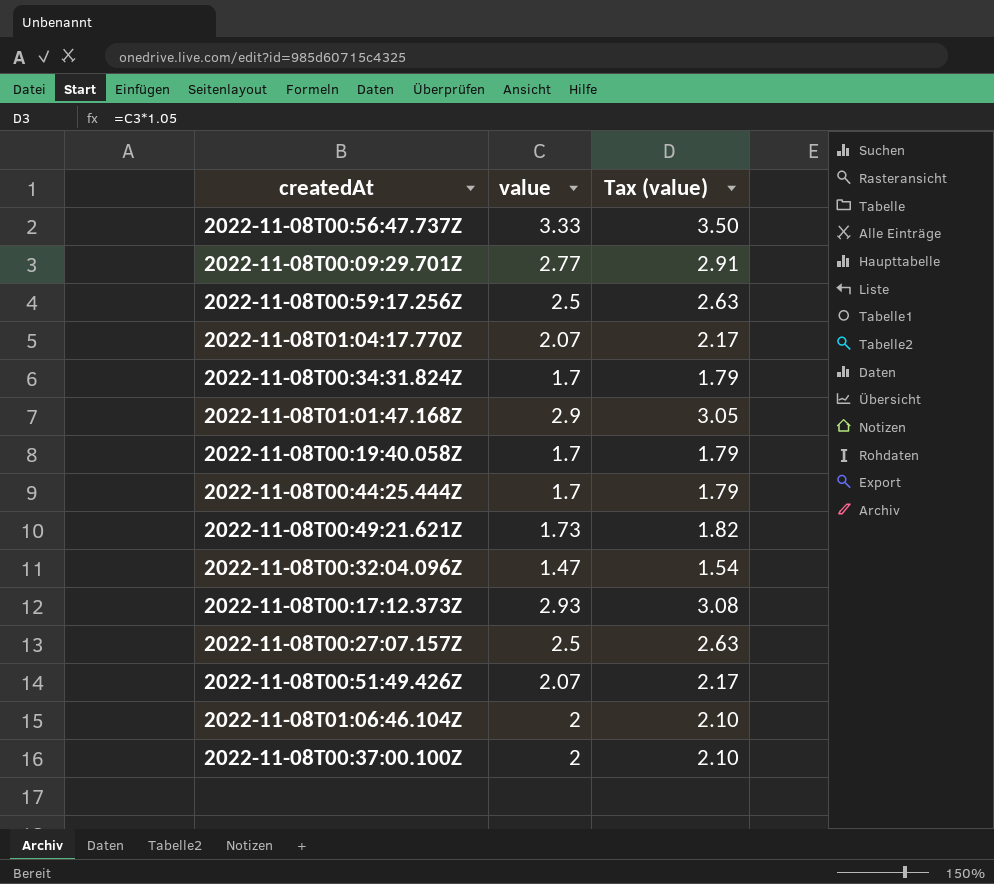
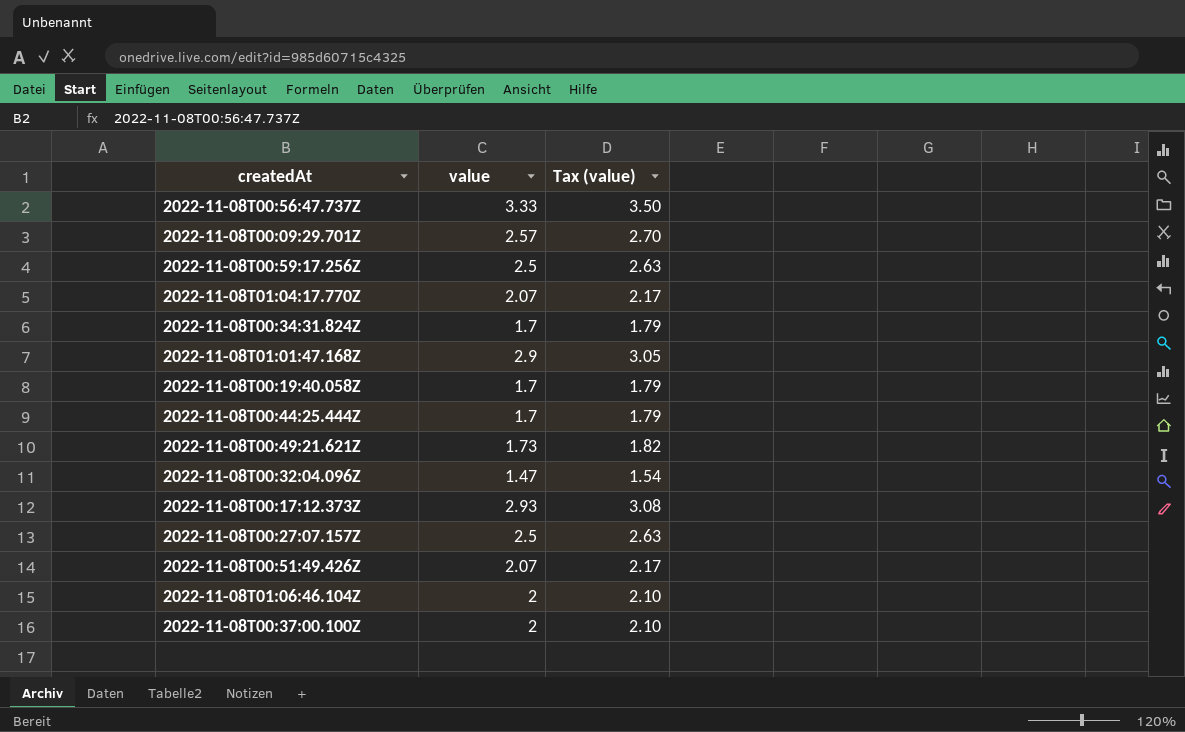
2022-11-08T00:09:29.701Z | value: 2.77 -> 2.57
2022-11-08T00:09:29.701Z | Tax (value): 2.91 -> 2.70

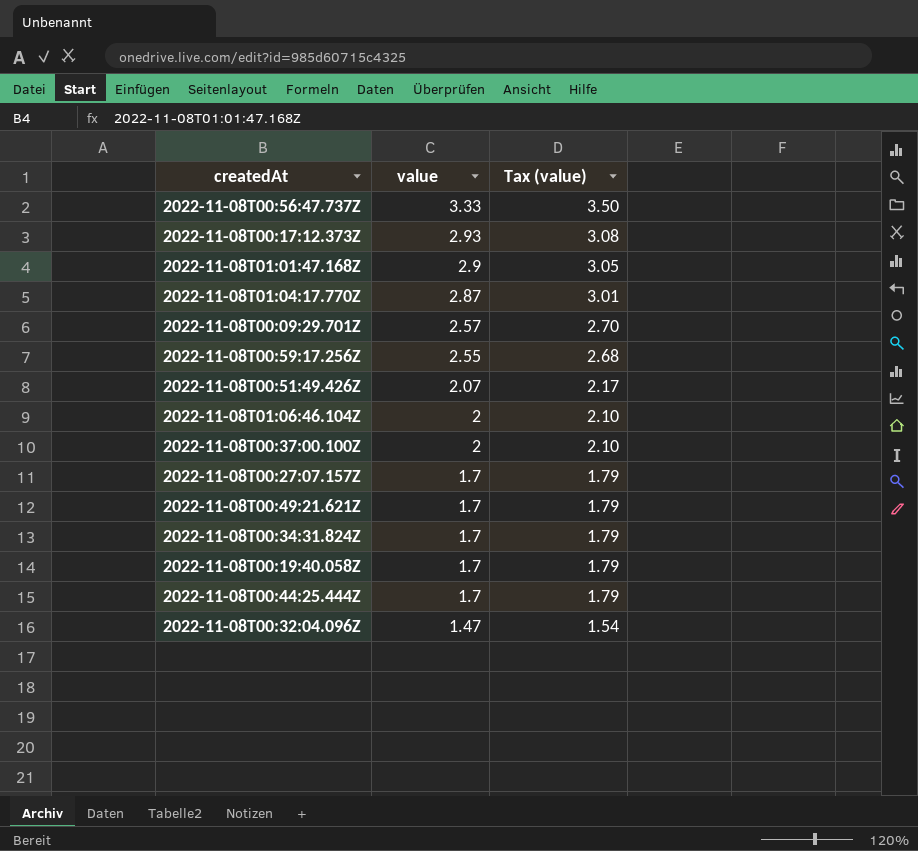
row order: none -> value descending
2022-11-08T01:04:17.770Z | value: 2.07 -> 2.87
2022-11-08T01:04:17.770Z | Tax (value): 2.17 -> 3.01
2022-11-08T00:59:17.256Z | value: 2.5 -> 2.55
2022-11-08T00:59:17.256Z | Tax (value): 2.63 -> 2.68
2022-11-08T00:27:07.157Z | value: 2.5 -> 1.7
2022-11-08T00:27:07.157Z | Tax (value): 2.63 -> 1.79
2022-11-08T00:49:21.621Z | value: 1.73 -> 1.7
2022-11-08T00:49:21.621Z | Tax (value): 1.82 -> 1.79

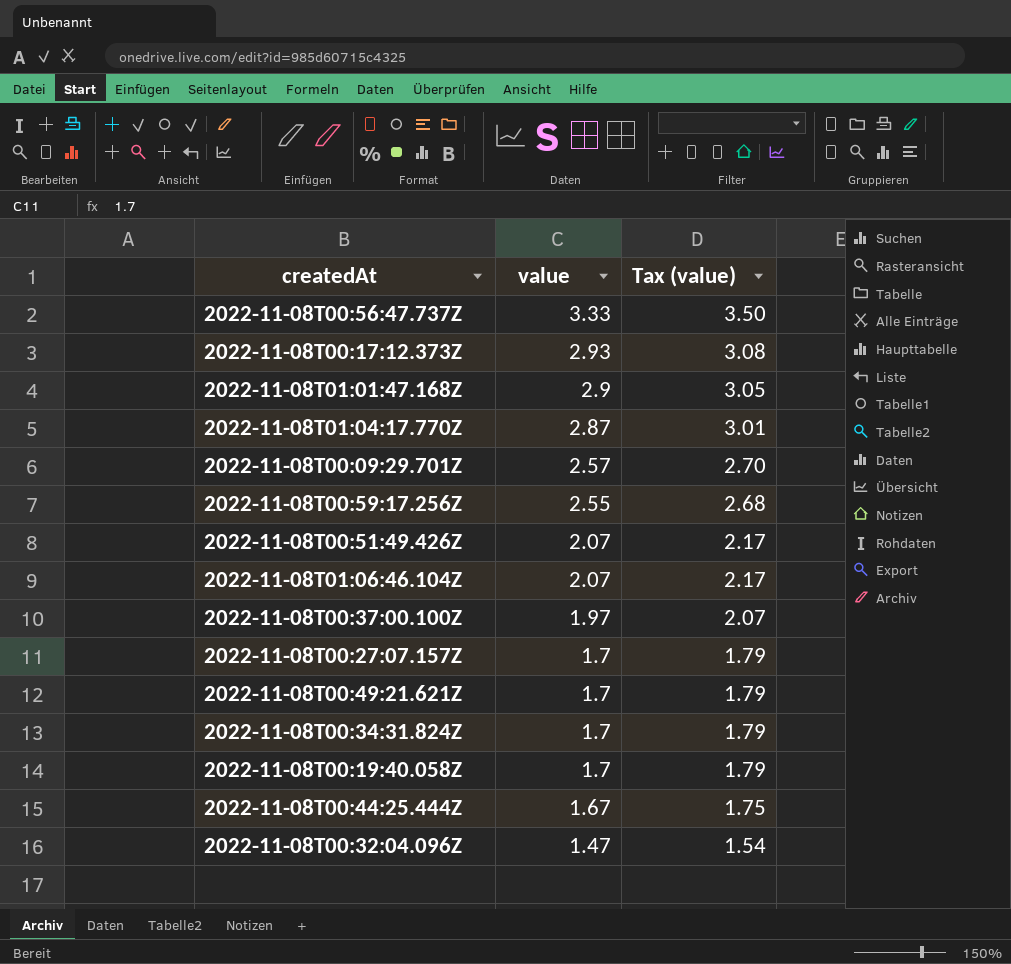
2022-11-08T01:06:46.104Z | value: 2 -> 2.07
2022-11-08T01:06:46.104Z | Tax (value): 2.10 -> 2.17
2022-11-08T00:37:00.100Z | value: 2 -> 1.97
2022-11-08T00:37:00.100Z | Tax (value): 2.10 -> 2.07
2022-11-08T00:44:25.444Z | value: 1.7 -> 1.67
2022-11-08T00:44:25.444Z | Tax (value): 1.79 -> 1.75

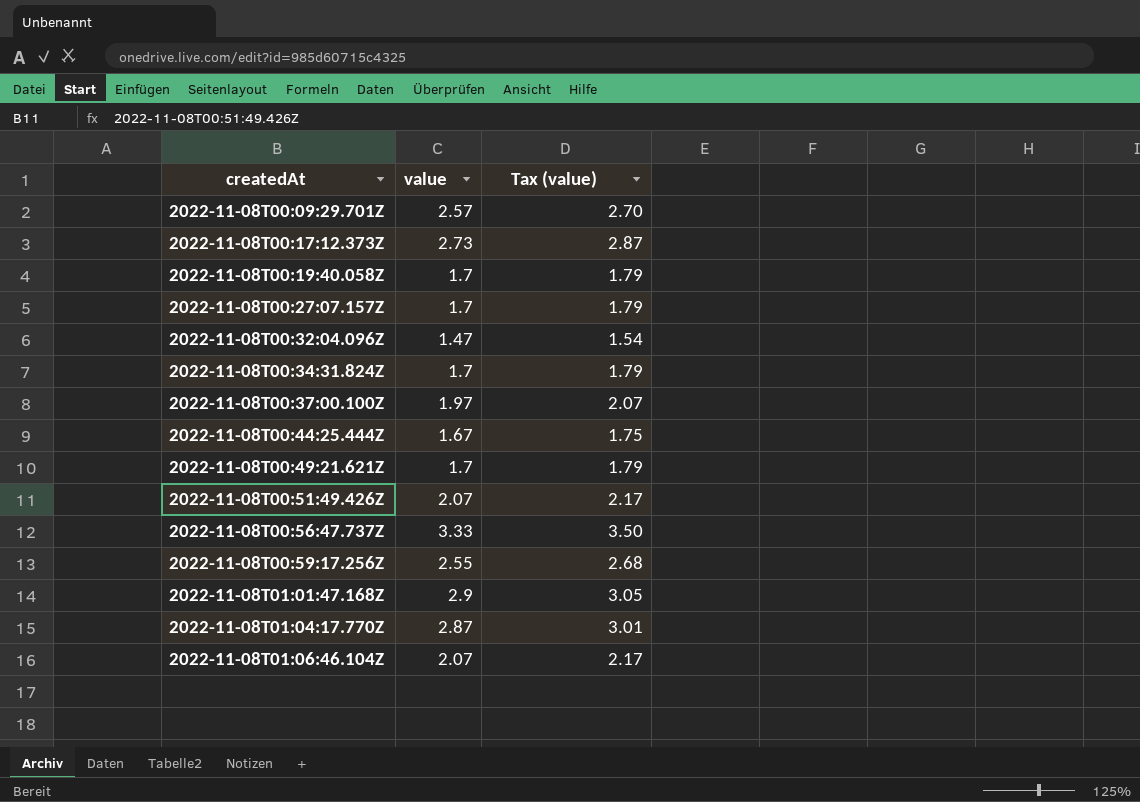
row order: value descending -> createdAt ascending
2022-11-08T00:17:12.373Z | value: 2.93 -> 2.73
2022-11-08T00:17:12.373Z | Tax (value): 3.08 -> 2.87

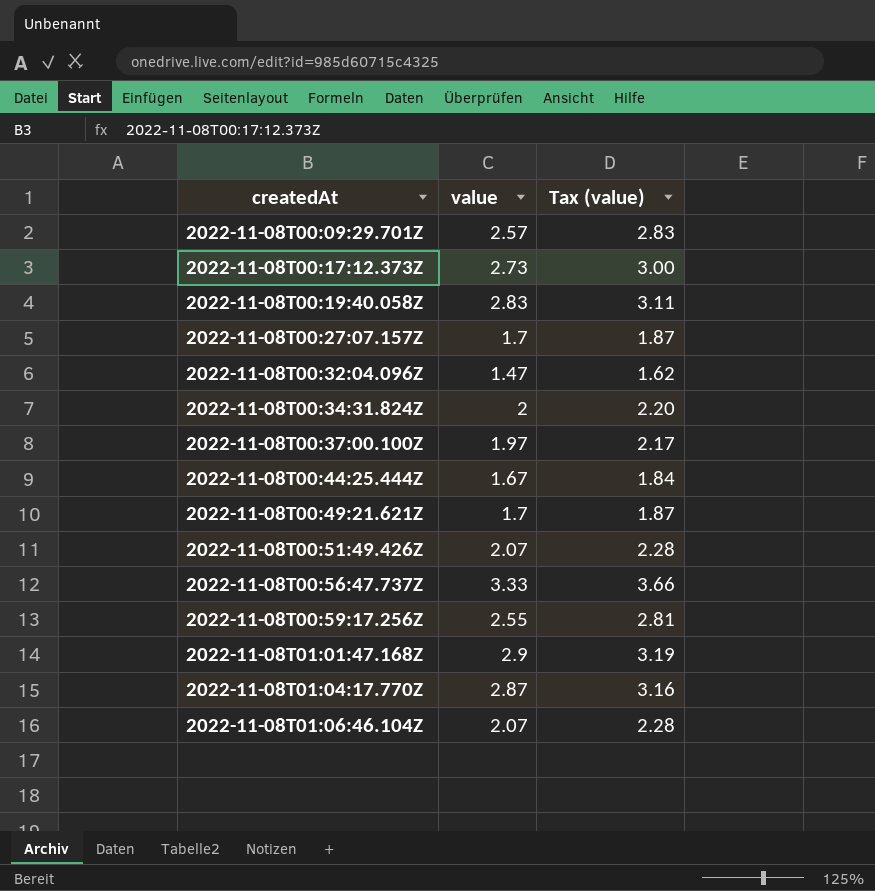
column Tax (value) | formula: [value] * 1.05 -> [value] * 1.1
2022-11-08T00:19:40.058Z | value: 1.7 -> 2.83
2022-11-08T00:34:31.824Z | value: 1.7 -> 2

